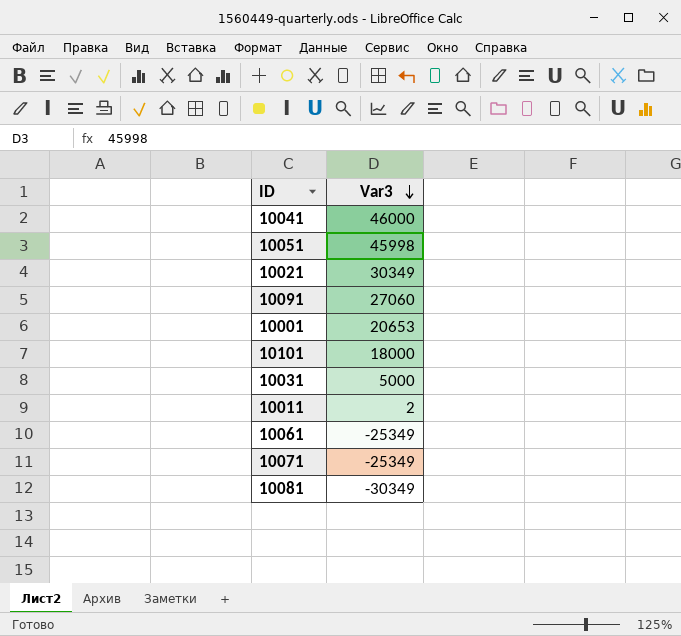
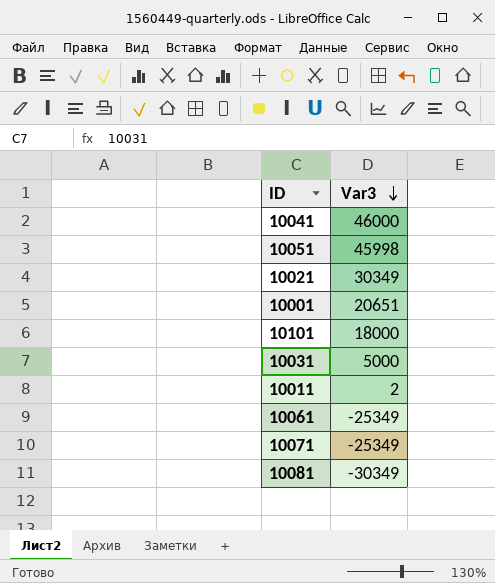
row 10091: 27060 -> none
10001 | Var3: 20653 -> 20651

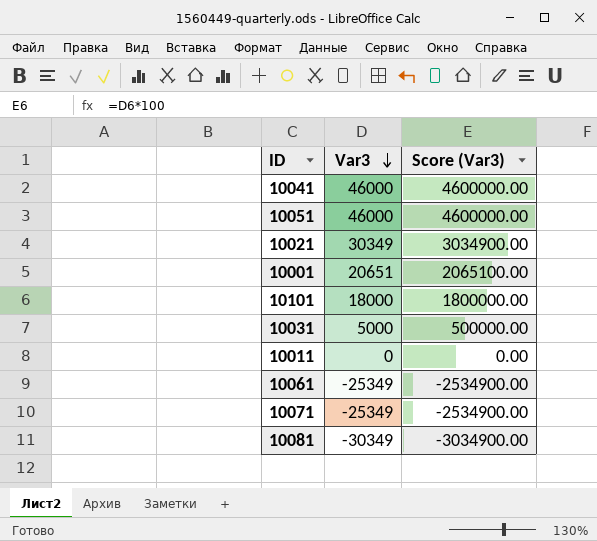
column Score (Var3) | formula: none -> [Var3] * 100
10051 | Var3: 45998 -> 46000
10011 | Var3: 2 -> 0

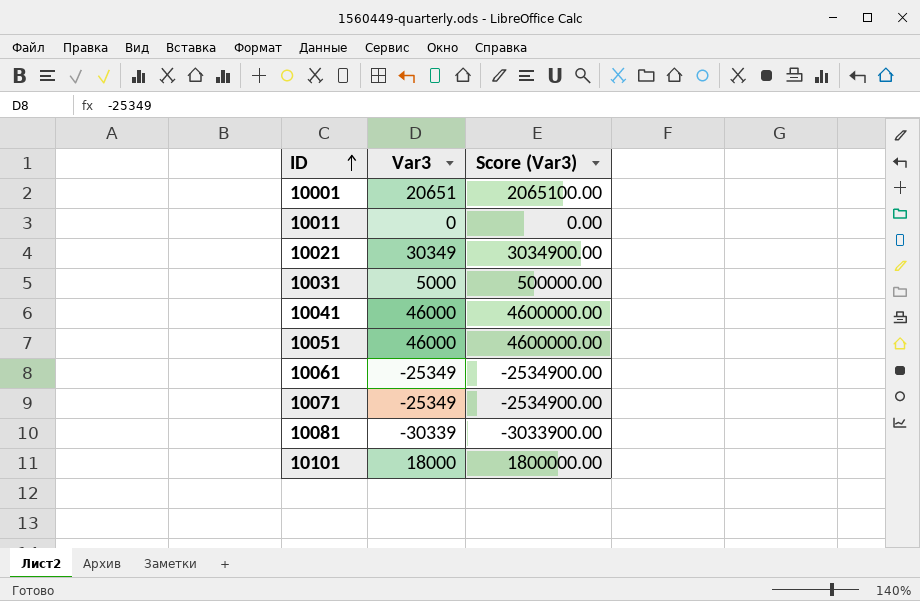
row order: Var3 descending -> ID ascending
10081 | Var3: -30349 -> -30339
10081 | Score (Var3): -3034900.00 -> -3033900.00

